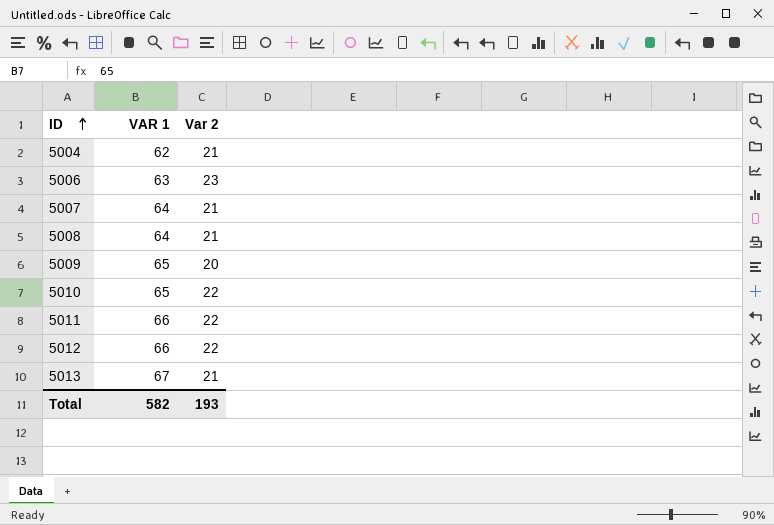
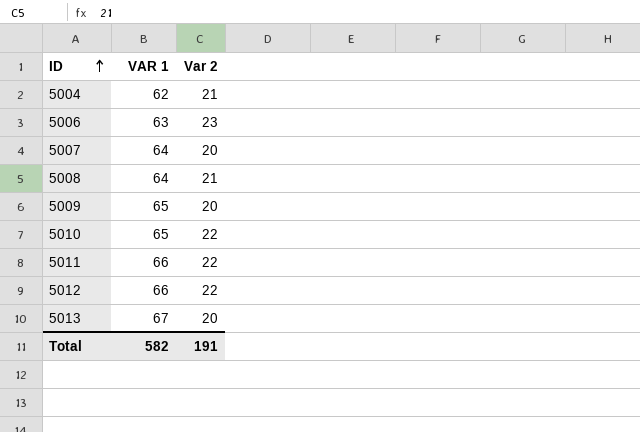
5007 | Var 2: 21 -> 20
5013 | Var 2: 21 -> 20
Total | Var 2: 193 -> 191

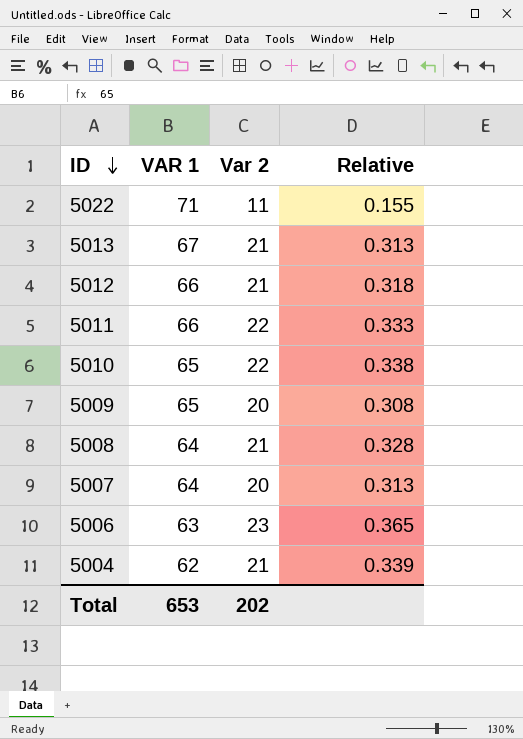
row order: ID ascending -> ID descending
column Relative | formula: none -> [Var 2] / [VAR 1]
row 5022: none -> 71 | 11 | 0.155
5013 | Var 2: 20 -> 21
5012 | Var 2: 22 -> 21
Total | VAR 1: 582 -> 653
Total | Var 2: 191 -> 202

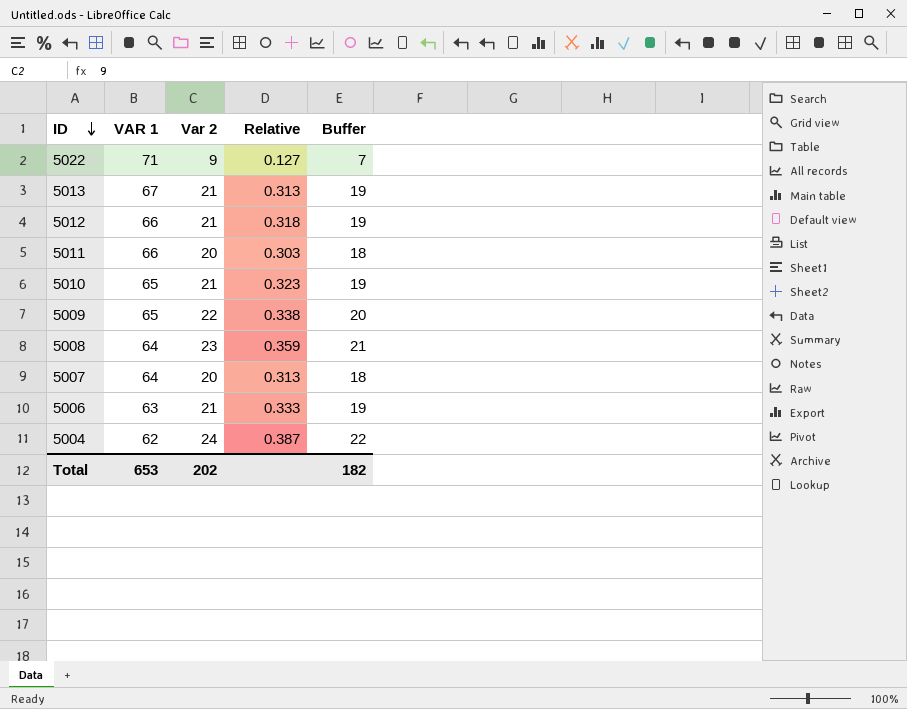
column Buffer | formula: none -> [Var 2] - 2
5022 | Var 2: 11 -> 9
5022 | Relative: 0.155 -> 0.127
5011 | Var 2: 22 -> 20
5011 | Relative: 0.333 -> 0.303
5010 | Var 2: 22 -> 21
5010 | Relative: 0.338 -> 0.323
5009 | Var 2: 20 -> 22
5009 | Relative: 0.308 -> 0.338
5008 | Var 2: 21 -> 23
5008 | Relative: 0.328 -> 0.359
5006 | Var 2: 23 -> 21
5006 | Relative: 0.365 -> 0.333
5004 | Var 2: 21 -> 24
5004 | Relative: 0.339 -> 0.387

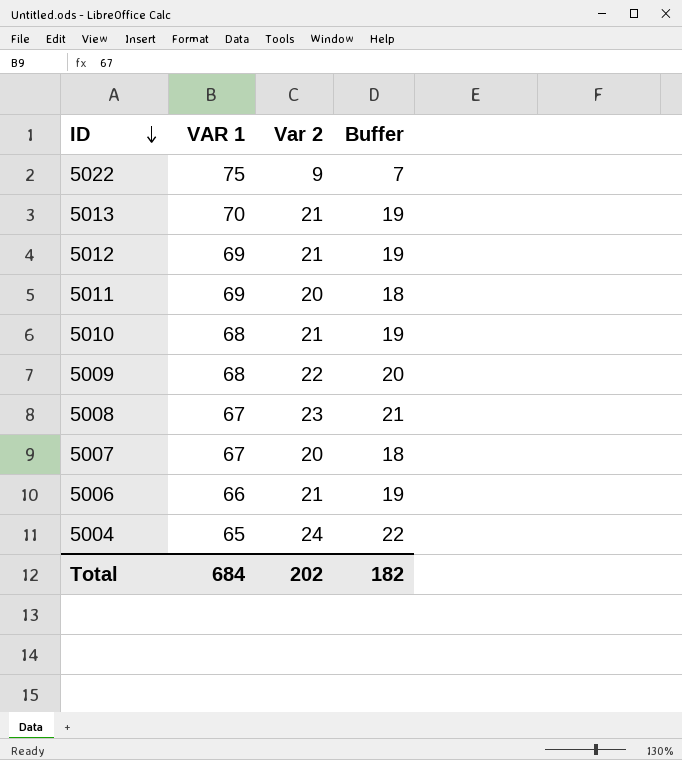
column Relative | formula: [Var 2] / [VAR 1] -> none
5022 | VAR 1: 71 -> 75
5013 | VAR 1: 67 -> 70
5012 | VAR 1: 66 -> 69
5011 | VAR 1: 66 -> 69
5010 | VAR 1: 65 -> 68
5009 | VAR 1: 65 -> 68
5008 | VAR 1: 64 -> 67
5007 | VAR 1: 64 -> 67
5006 | VAR 1: 63 -> 66
5004 | VAR 1: 62 -> 65
Total | VAR 1: 653 -> 684

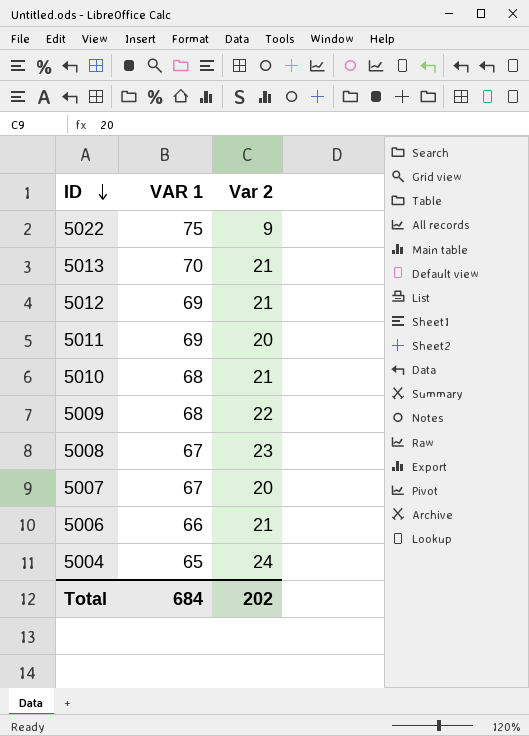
column Buffer | formula: [Var 2] - 2 -> none

